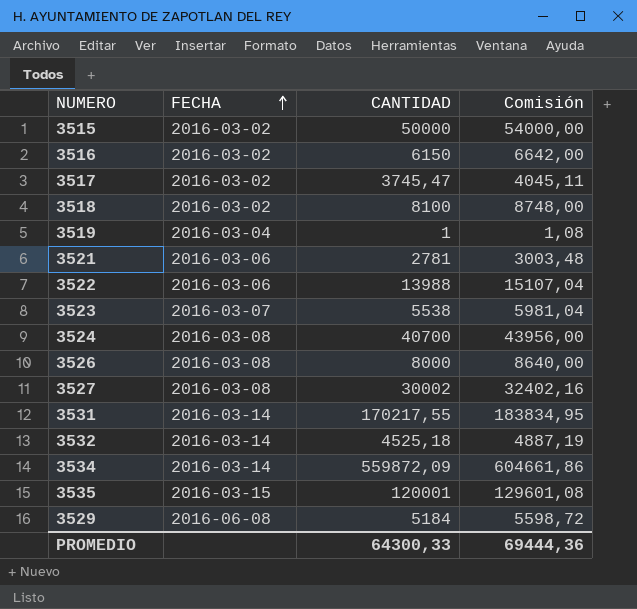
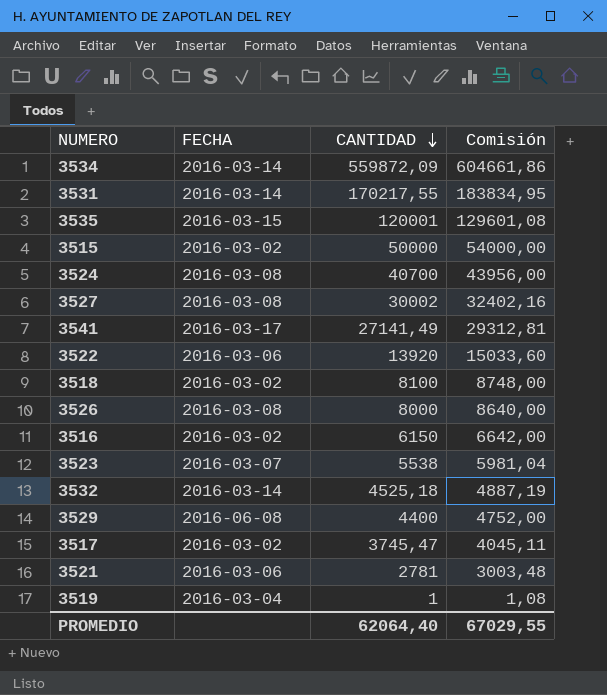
row order: FECHA ascending -> CANTIDAD descending
row 3541: none -> 2016-03-17 | 27141,49 | 29312,81
3522 | CANTIDAD: 13988 -> 13920
3522 | Comisión: 15107,04 -> 15033,60
3529 | CANTIDAD: 5184 -> 4400
3529 | Comisión: 5598,72 -> 4752,00
PROMEDIO | CANTIDAD: 64300,33 -> 62064,40
PROMEDIO | Comisión: 69444,36 -> 67029,55

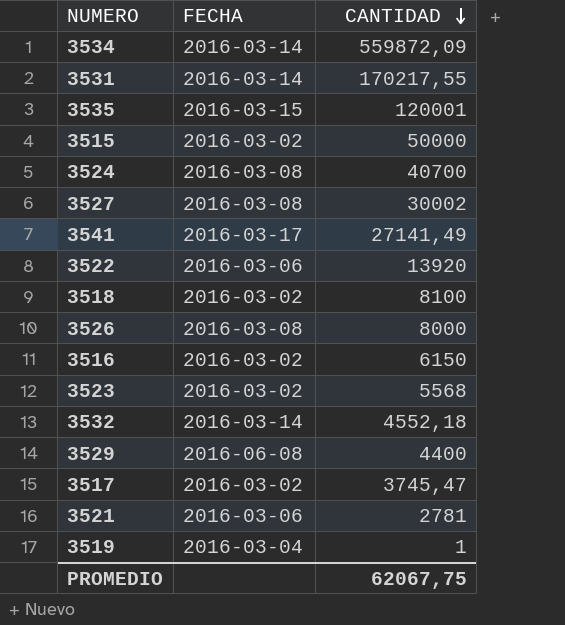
column Comisión | formula: [CANTIDAD] * 1,08 -> none
3523 | FECHA: 2016-03-07 -> 2016-03-02
3523 | CANTIDAD: 5538 -> 5568
3532 | CANTIDAD: 4525,18 -> 4552,18
PROMEDIO | CANTIDAD: 62064,40 -> 62067,75

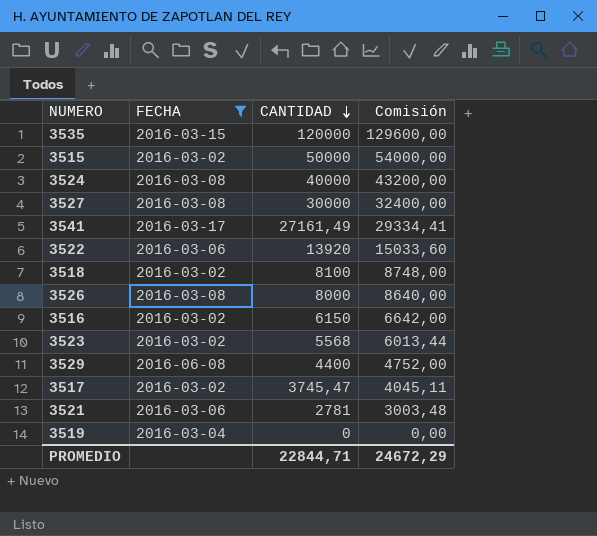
filter: none -> FECHA != 2016-03-14
column Comisión | formula: none -> [CANTIDAD] * 1,08
3535 | CANTIDAD: 120001 -> 120000
3524 | CANTIDAD: 40700 -> 40000
3527 | CANTIDAD: 30002 -> 30000
3541 | CANTIDAD: 27141,49 -> 27161,49
3519 | CANTIDAD: 1 -> 0
PROMEDIO | CANTIDAD: 62067,75 -> 22844,71

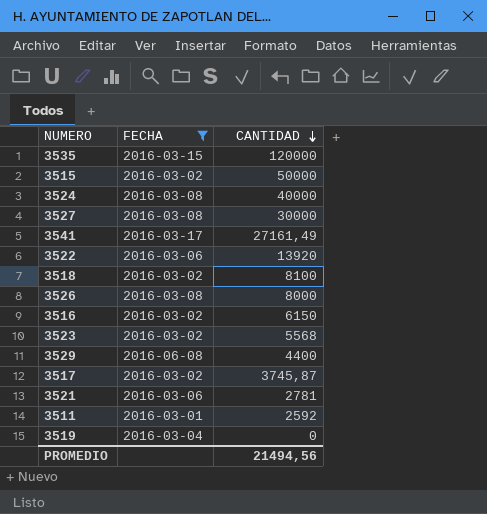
column Comisión | formula: [CANTIDAD] * 1,08 -> none
3517 | CANTIDAD: 3745,47 -> 3745,87
row 3511: none -> 2016-03-01 | 2592
PROMEDIO | CANTIDAD: 22844,71 -> 21494,56

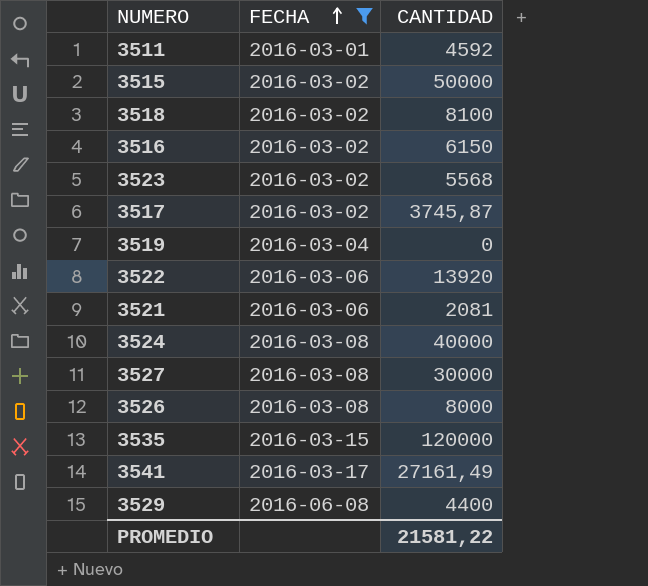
row order: CANTIDAD descending -> FECHA ascending
3511 | CANTIDAD: 2592 -> 4592
3521 | CANTIDAD: 2781 -> 2081
PROMEDIO | CANTIDAD: 21494,56 -> 21581,22

